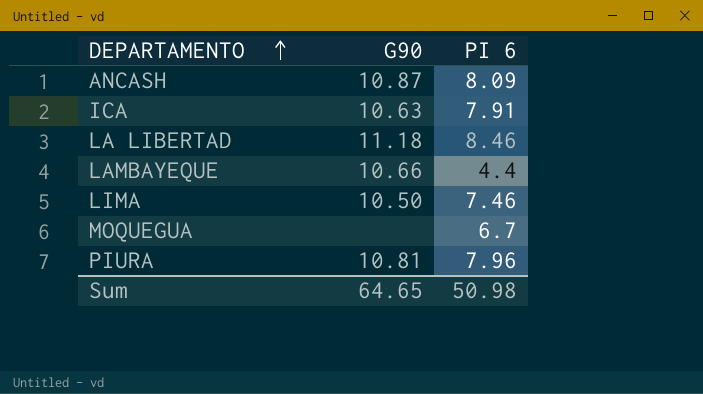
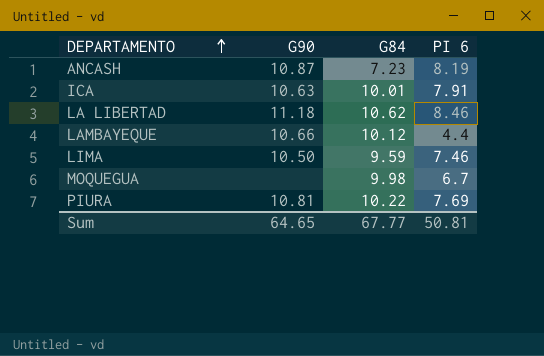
column G84 | position: none -> 3
ANCASH | PI 6: 8.09 -> 8.19
PIURA | PI 6: 7.96 -> 7.69
Sum | PI 6: 50.98 -> 50.81

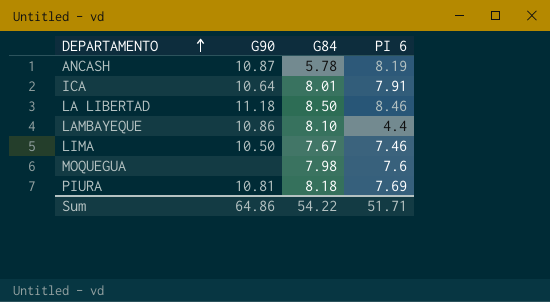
ANCASH | G84: 7.23 -> 5.78
ICA | G90: 10.63 -> 10.64
ICA | G84: 10.01 -> 8.01
LA LIBERTAD | G84: 10.62 -> 8.50
LAMBAYEQUE | G90: 10.66 -> 10.86
LAMBAYEQUE | G84: 10.12 -> 8.10
LIMA | G84: 9.59 -> 7.67
MOQUEGUA | G84: 9.98 -> 7.98
MOQUEGUA | PI 6: 6.7 -> 7.6
PIURA | G84: 10.22 -> 8.18
Sum | G90: 64.65 -> 64.86
Sum | G84: 67.77 -> 54.22
Sum | PI 6: 50.81 -> 51.71

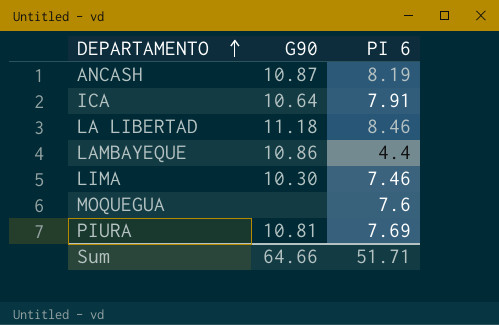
column G84 | position: 3 -> none
LIMA | G90: 10.50 -> 10.30
Sum | G90: 64.86 -> 64.66

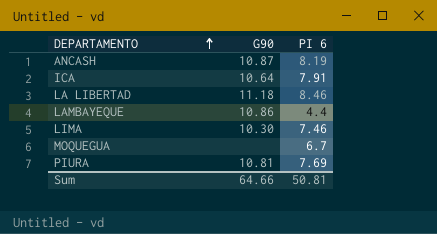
MOQUEGUA | PI 6: 7.6 -> 6.7
Sum | PI 6: 51.71 -> 50.81

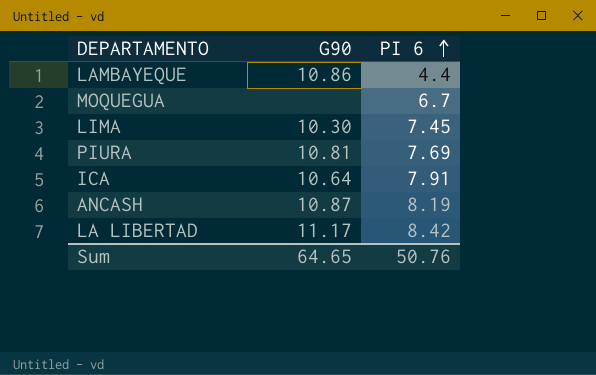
row order: DEPARTAMENTO ascending -> PI 6 ascending
LIMA | PI 6: 7.46 -> 7.45
LA LIBERTAD | G90: 11.18 -> 11.17
LA LIBERTAD | PI 6: 8.46 -> 8.42
Sum | G90: 64.66 -> 64.65
Sum | PI 6: 50.81 -> 50.76

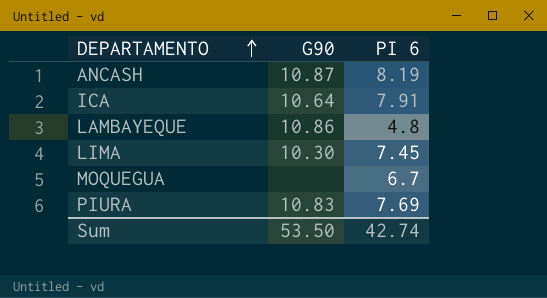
row order: PI 6 ascending -> DEPARTAMENTO ascending
row LA LIBERTAD: 11.17 | 8.42 -> none
LAMBAYEQUE | PI 6: 4.4 -> 4.8
PIURA | G90: 10.81 -> 10.83
Sum | G90: 64.65 -> 53.50
Sum | PI 6: 50.76 -> 42.74

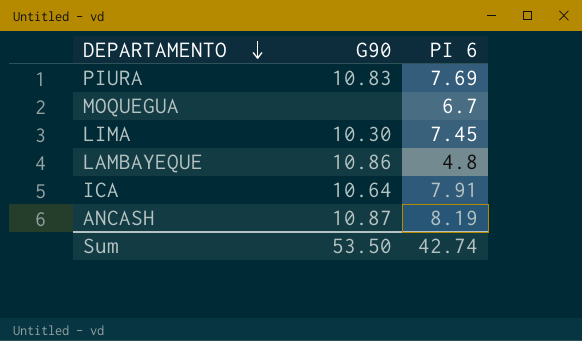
row order: DEPARTAMENTO ascending -> DEPARTAMENTO descending

